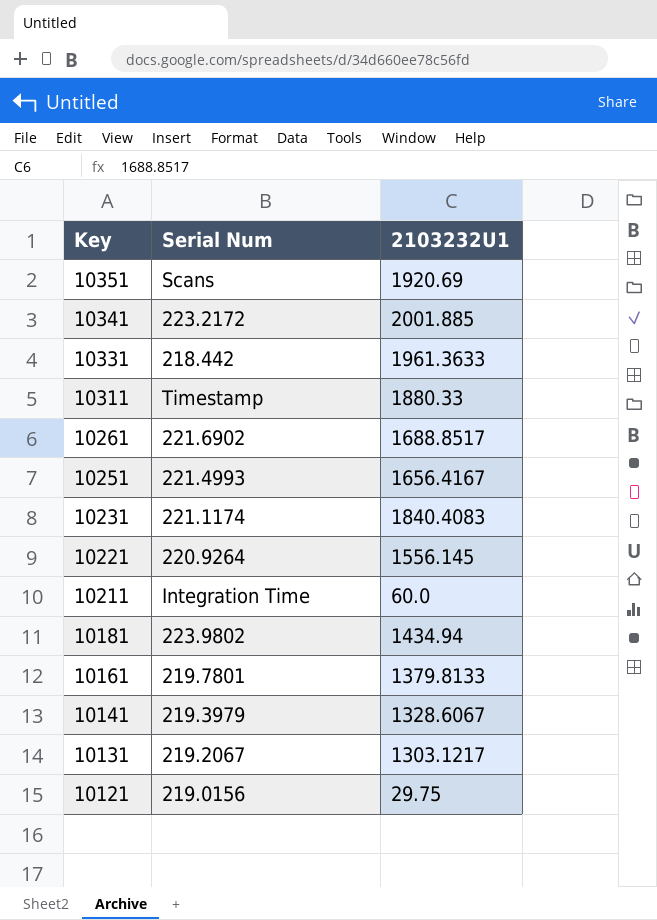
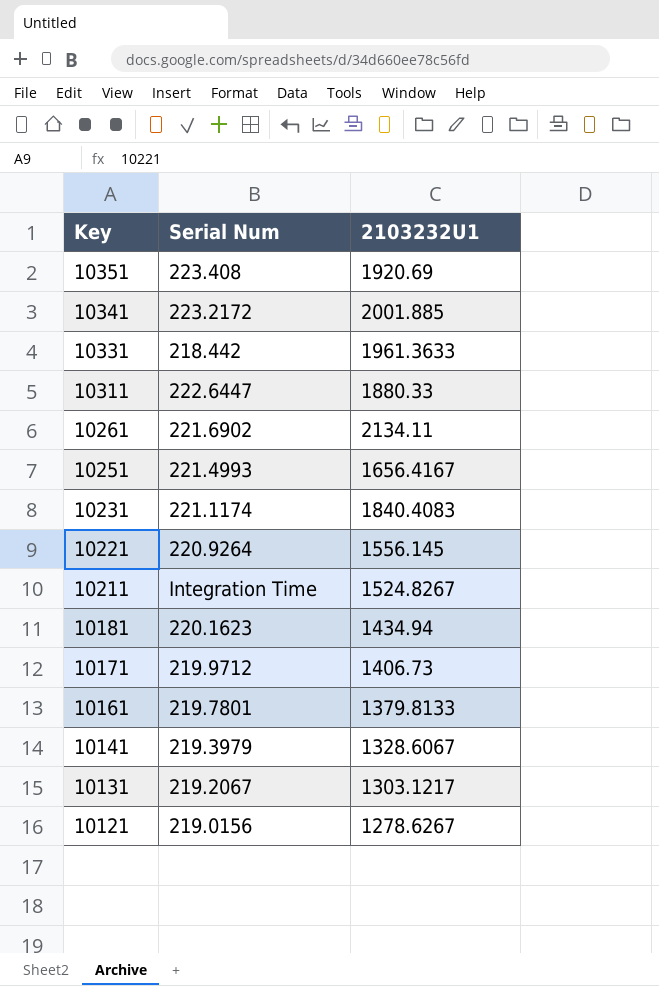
10351 | Serial Num: Scans -> 223.408
10311 | Serial Num: Timestamp -> 222.6447
10261 | 2103232U1: 1688.8517 -> 2134.11
10211 | 2103232U1: 60.0 -> 1524.8267
10181 | Serial Num: 223.9802 -> 220.1623
row 10171: none -> 219.9712 | 1406.73
10121 | 2103232U1: 29.75 -> 1278.6267

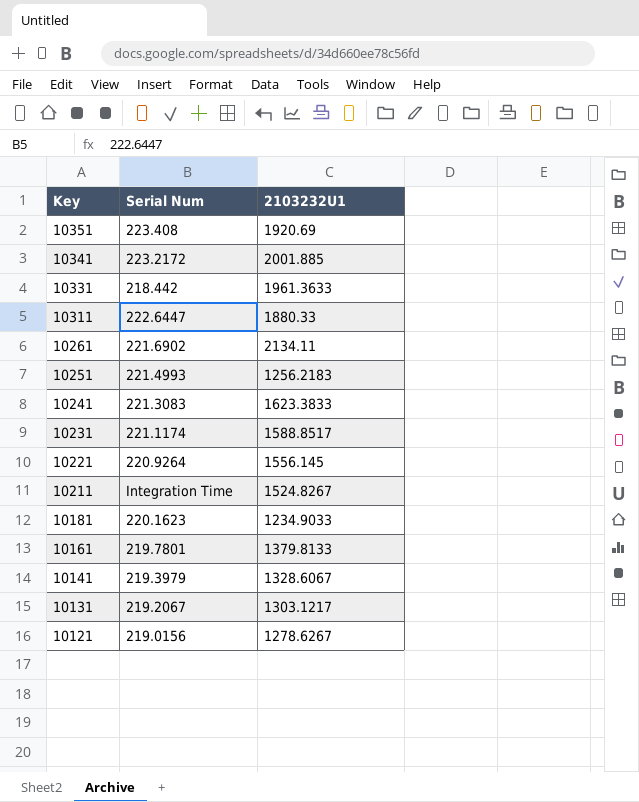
row 10171: 219.9712 | 1406.73 -> none
10251 | 2103232U1: 1656.4167 -> 1256.2183
row 10241: none -> 221.3083 | 1623.3833
10231 | 2103232U1: 1840.4083 -> 1588.8517
10181 | 2103232U1: 1434.94 -> 1234.9033

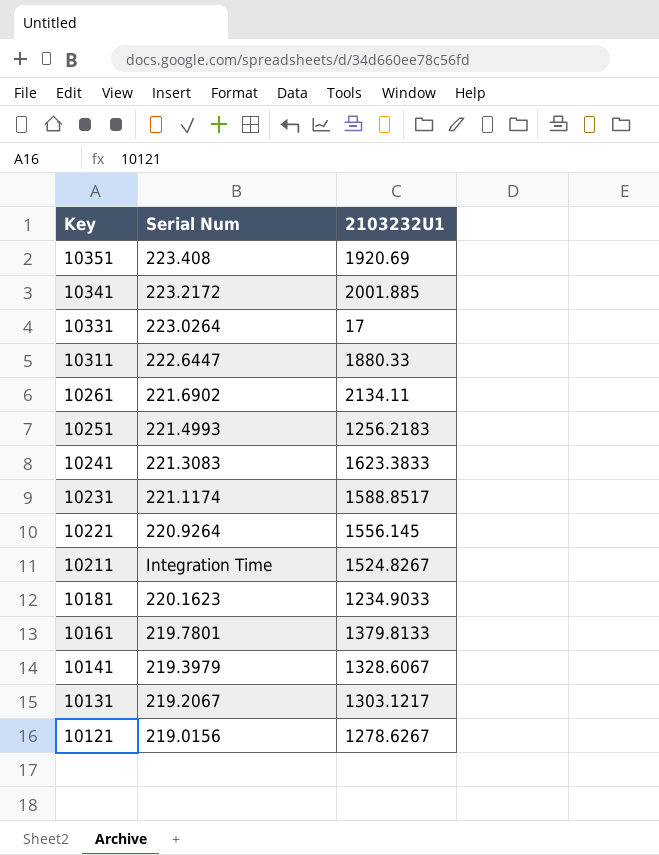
10331 | Serial Num: 218.442 -> 223.0264
10331 | 2103232U1: 1961.3633 -> 17

